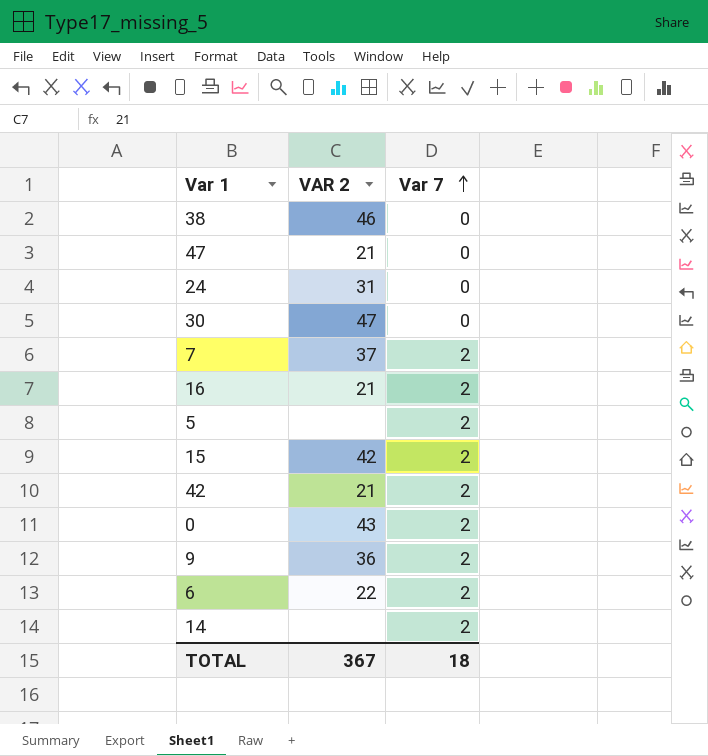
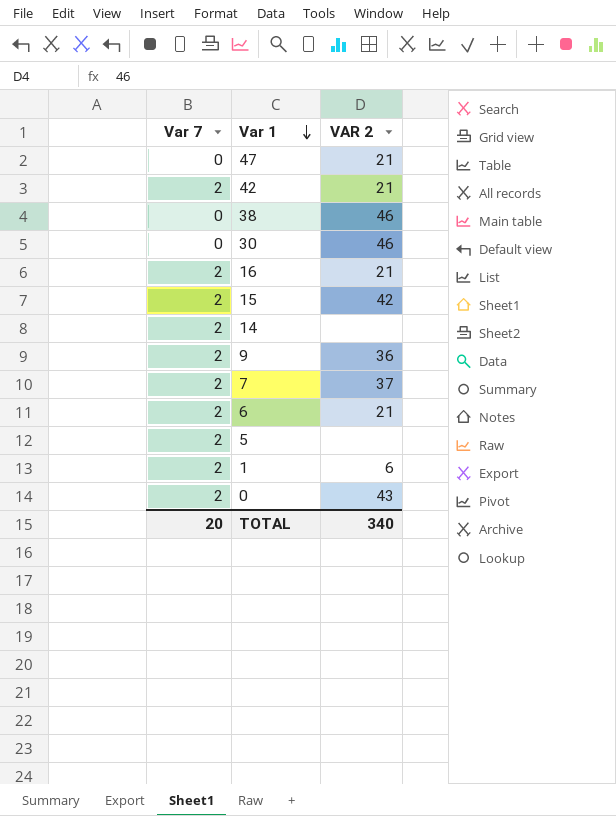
row order: Var 7 ascending -> Var 1 descending
column Var 7 | position: 3 -> 1
row 24: 31 | 0 -> none
30 | VAR 2: 47 -> 46
6 | VAR 2: 22 -> 21
row 1: none -> 2 | 6
TOTAL | Var 7: 18 -> 20
TOTAL | VAR 2: 367 -> 340

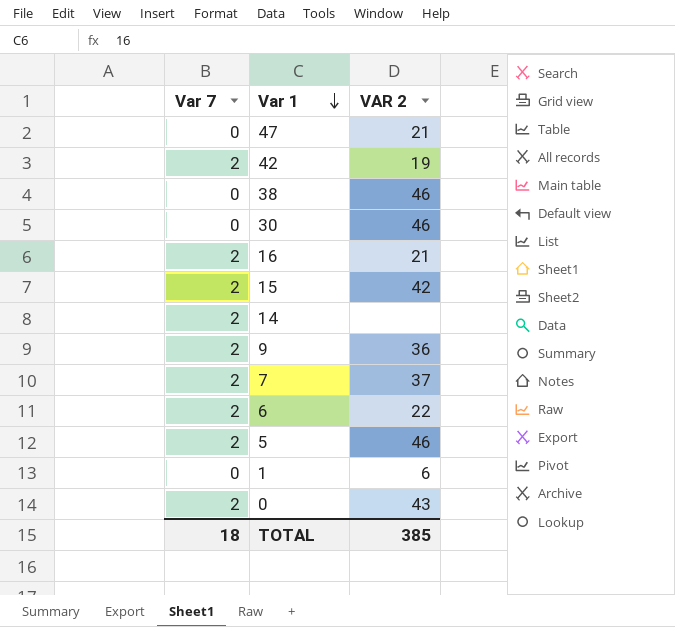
42 | VAR 2: 21 -> 19
6 | VAR 2: 21 -> 22
5 | VAR 2: none -> 46
1 | Var 7: 2 -> 0
TOTAL | Var 7: 20 -> 18
TOTAL | VAR 2: 340 -> 385

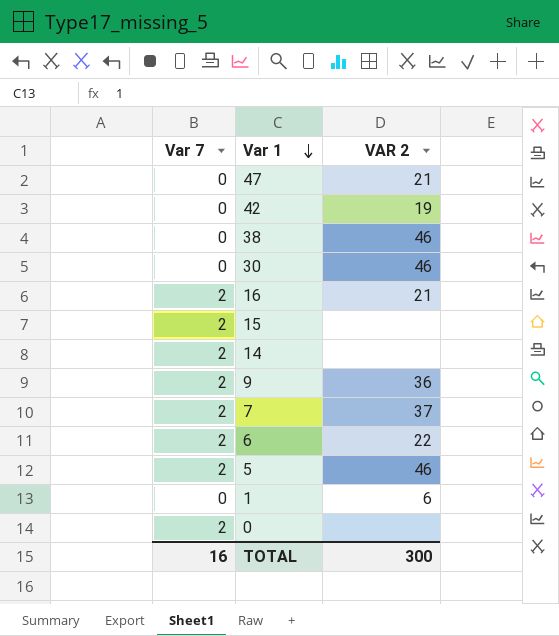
42 | Var 7: 2 -> 0
15 | VAR 2: 42 -> none
0 | VAR 2: 43 -> none
TOTAL | Var 7: 18 -> 16
TOTAL | VAR 2: 385 -> 300

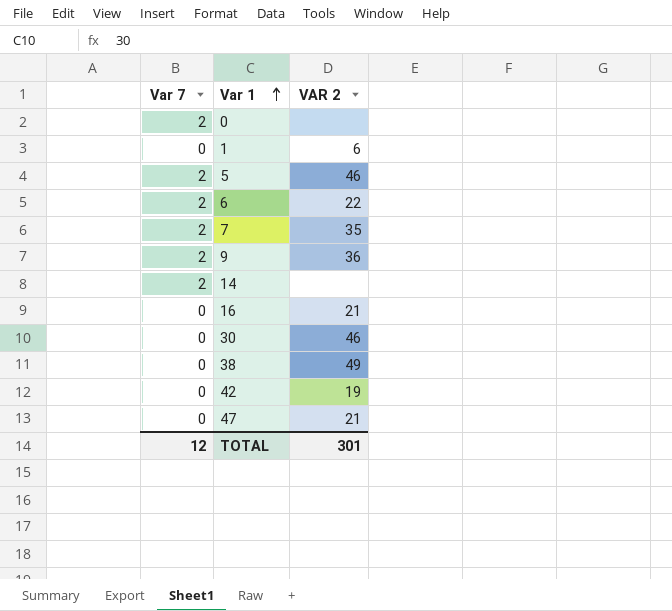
row order: Var 1 descending -> Var 1 ascending
row 15: 2 | none -> none
7 | VAR 2: 37 -> 35
16 | Var 7: 2 -> 0
38 | VAR 2: 46 -> 49
TOTAL | Var 7: 16 -> 12
TOTAL | VAR 2: 300 -> 301

